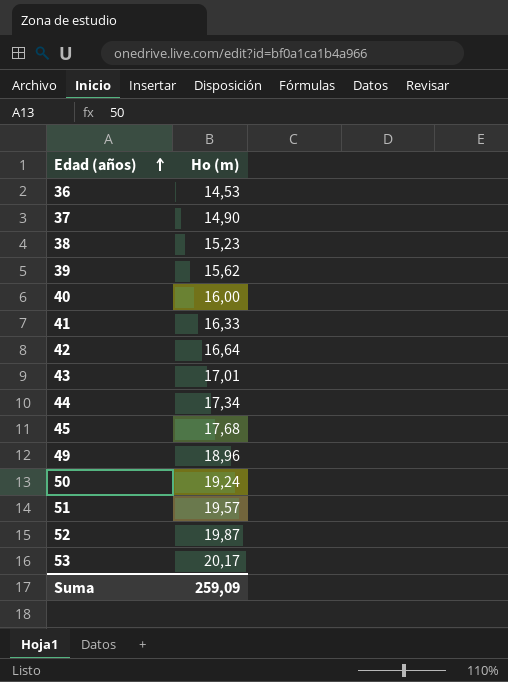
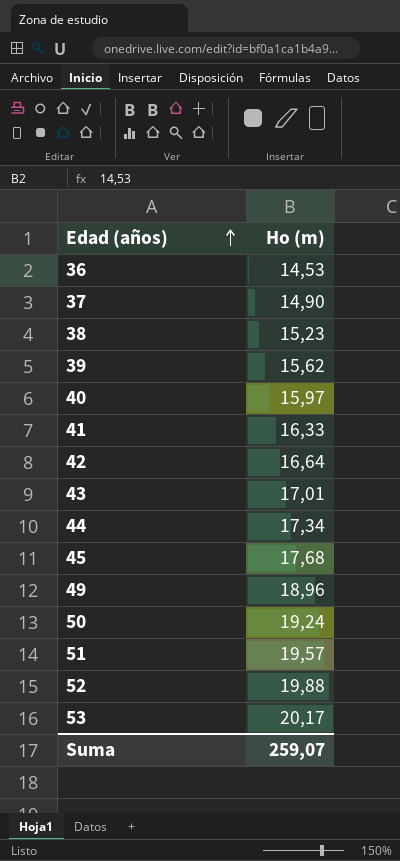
40 | Ho (m): 16,00 -> 15,97
52 | Ho (m): 19,87 -> 19,88
Suma | Ho (m): 259,09 -> 259,07

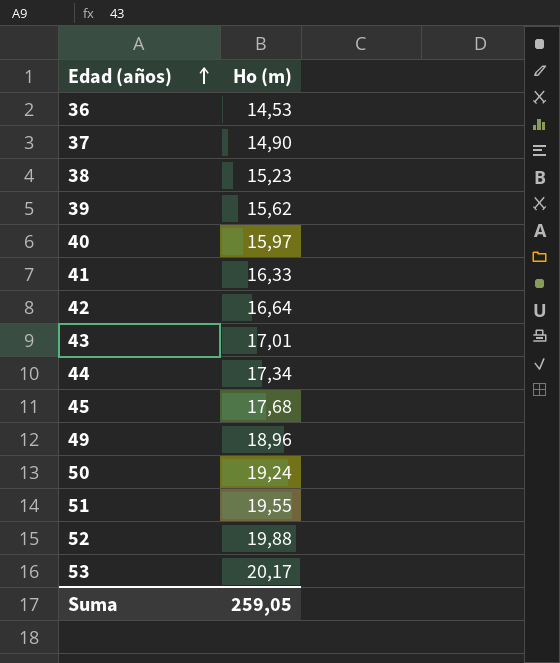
51 | Ho (m): 19,57 -> 19,55
Suma | Ho (m): 259,07 -> 259,05

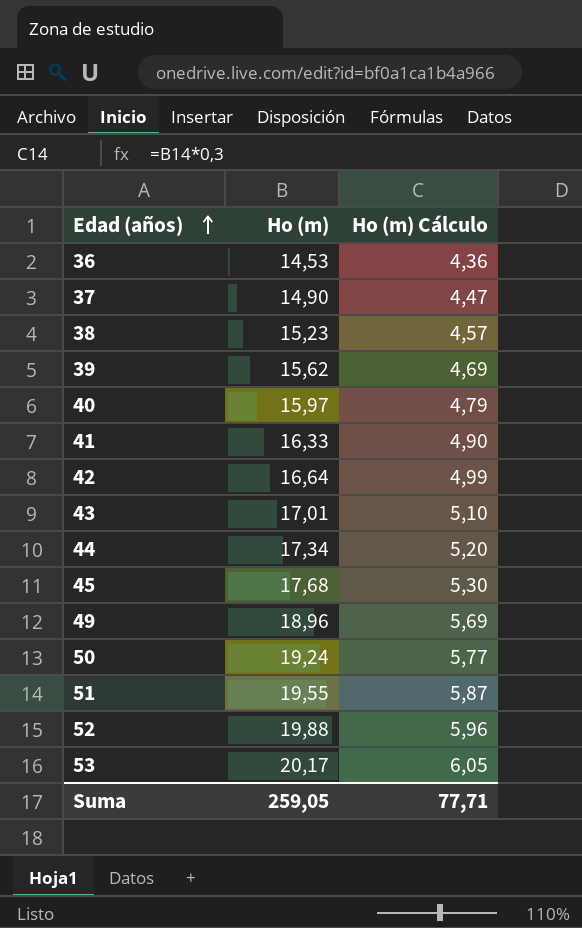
column Ho (m) Cálculo | formula: none -> [Ho (m)] * 0,3

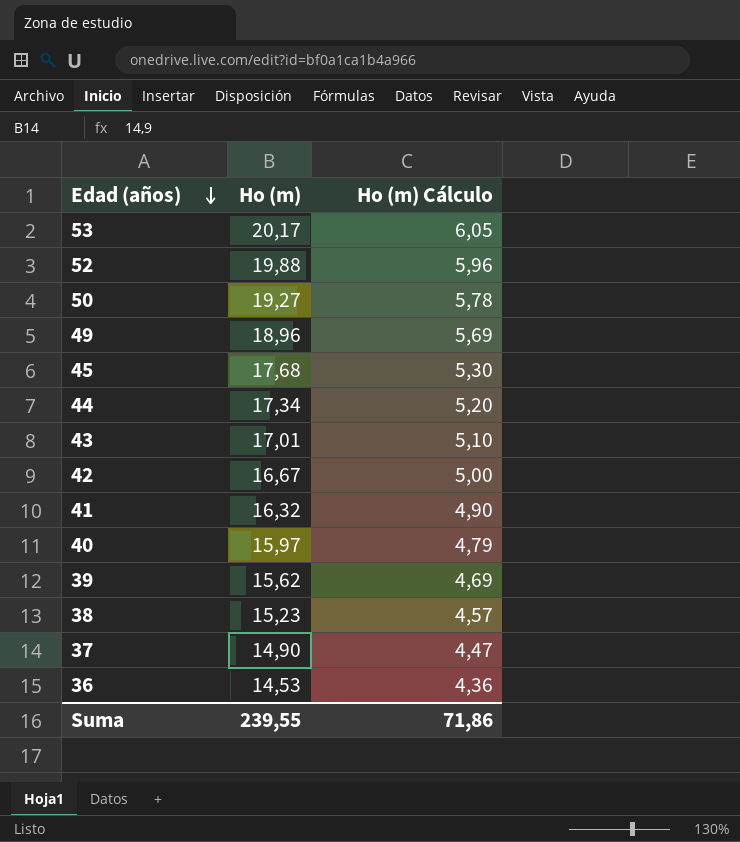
row order: Edad (años) ascending -> Edad (años) descending
row 51: 19,55 | 5,87 -> none
50 | Ho (m): 19,24 -> 19,27
50 | Ho (m) Cálculo: 5,77 -> 5,78
42 | Ho (m): 16,64 -> 16,67
42 | Ho (m) Cálculo: 4,99 -> 5,00
41 | Ho (m): 16,33 -> 16,32
Suma | Ho (m): 259,05 -> 239,55
Suma | Ho (m) Cálculo: 77,71 -> 71,86

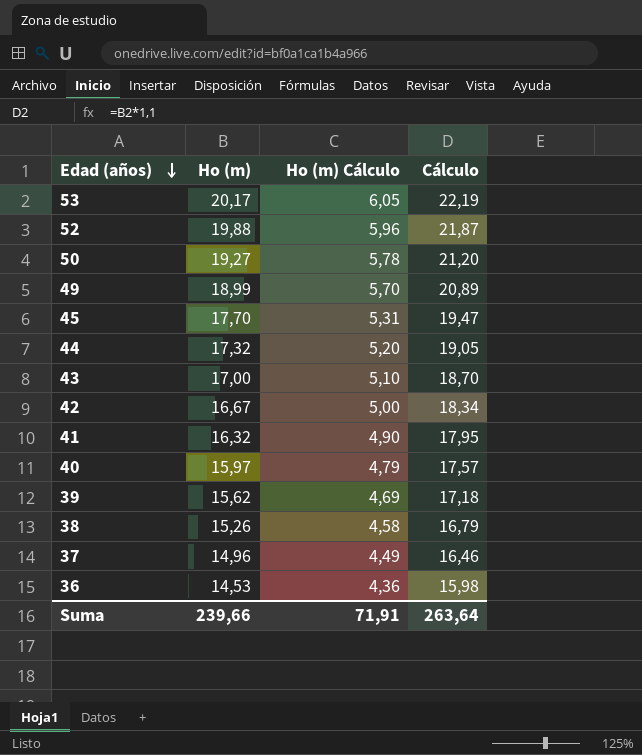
column Cálculo | formula: none -> [Ho (m)] * 1,1
49 | Ho (m): 18,96 -> 18,99
49 | Ho (m) Cálculo: 5,69 -> 5,70
45 | Ho (m): 17,68 -> 17,70
45 | Ho (m) Cálculo: 5,30 -> 5,31
44 | Ho (m): 17,34 -> 17,32
43 | Ho (m): 17,01 -> 17,00
38 | Ho (m): 15,23 -> 15,26
38 | Ho (m) Cálculo: 4,57 -> 4,58
37 | Ho (m): 14,90 -> 14,96
37 | Ho (m) Cálculo: 4,47 -> 4,49
Suma | Ho (m): 239,55 -> 239,66
Suma | Ho (m) Cálculo: 71,86 -> 71,91

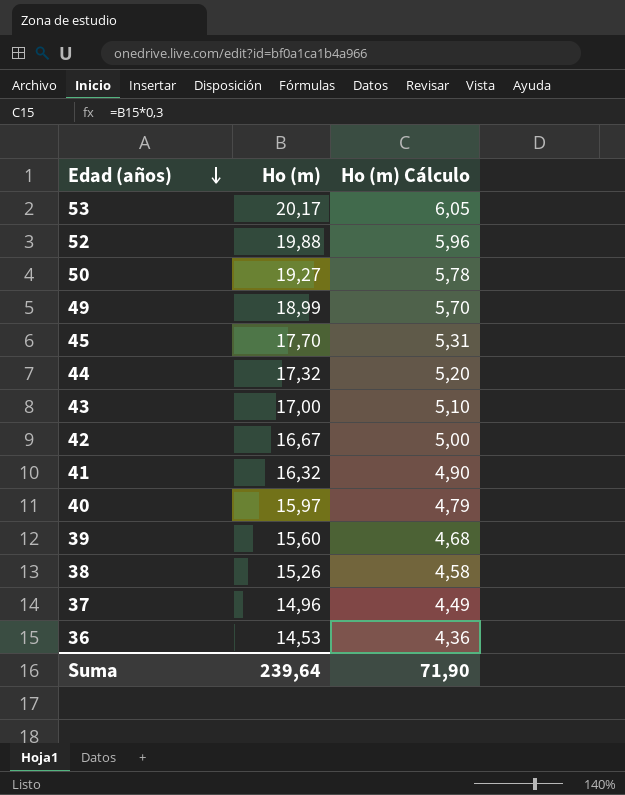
column Cálculo | formula: [Ho (m)] * 1,1 -> none
39 | Ho (m): 15,62 -> 15,60
39 | Ho (m) Cálculo: 4,69 -> 4,68
Suma | Ho (m): 239,66 -> 239,64
Suma | Ho (m) Cálculo: 71,91 -> 71,90

